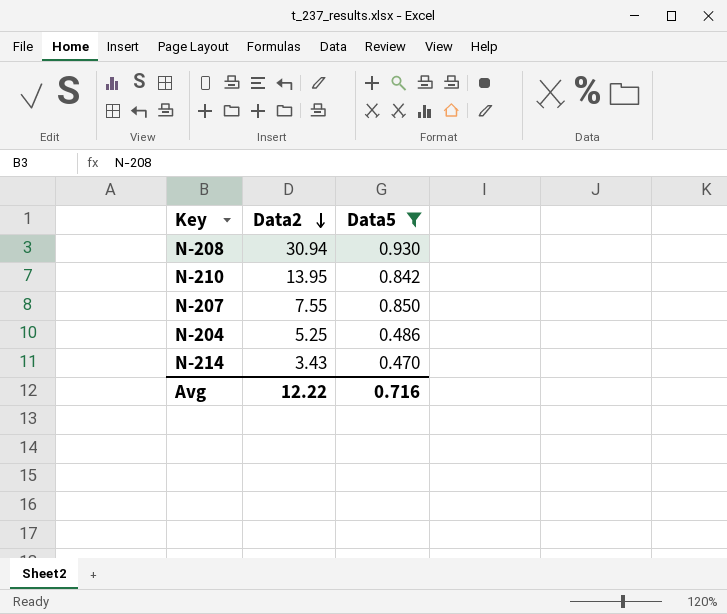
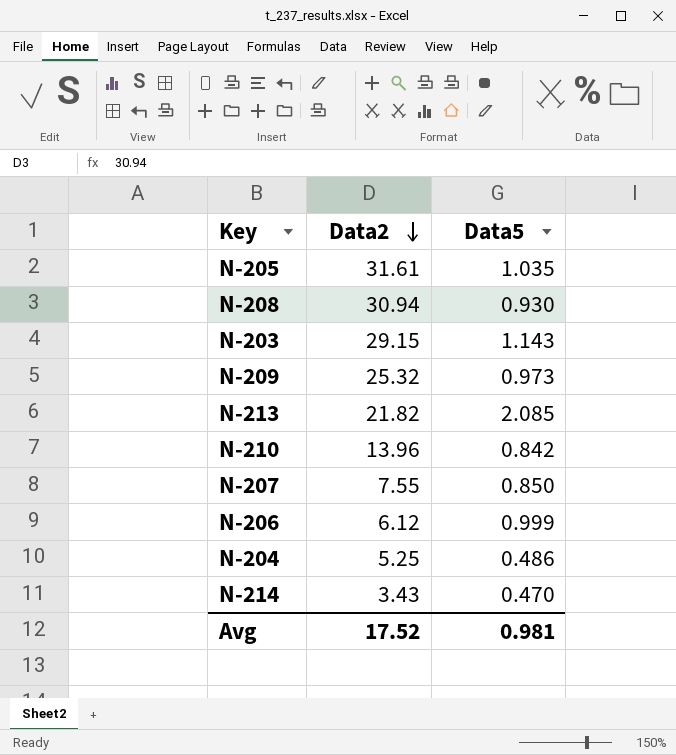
filter: Data5 <= 0.930 -> none
N-210 | Data2: 13.95 -> 13.96
Avg | Data2: 12.22 -> 17.52
Avg | Data5: 0.716 -> 0.981

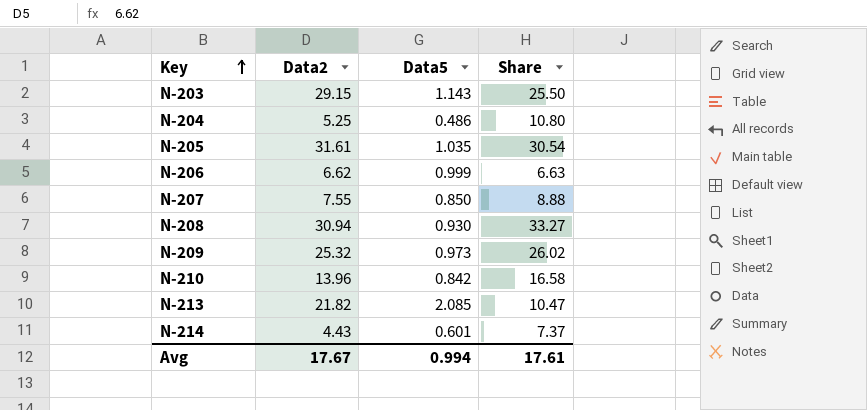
row order: Data2 descending -> Key ascending
column Share | formula: none -> [Data2] / [Data5]
N-206 | Data2: 6.12 -> 6.62
N-214 | Data2: 3.43 -> 4.43
N-214 | Data5: 0.470 -> 0.601
Avg | Data2: 17.52 -> 17.67
Avg | Data5: 0.981 -> 0.994

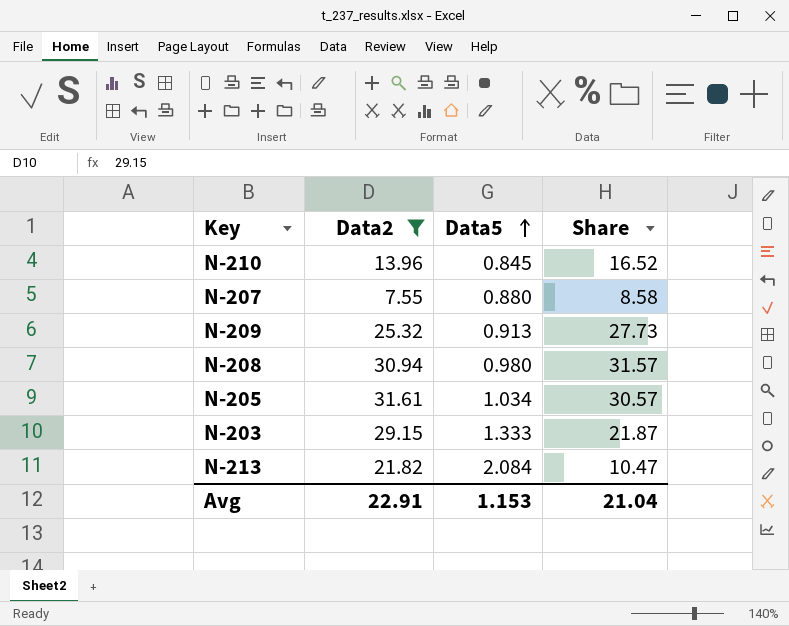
filter: none -> Data2 >= 7.55
row order: Key ascending -> Data5 ascending
N-210 | Data5: 0.842 -> 0.845
N-210 | Share: 16.58 -> 16.52
N-207 | Data5: 0.850 -> 0.880
N-207 | Share: 8.88 -> 8.58
N-209 | Data5: 0.973 -> 0.913
N-209 | Share: 26.02 -> 27.73
N-208 | Data5: 0.930 -> 0.980
N-208 | Share: 33.27 -> 31.57
N-205 | Data5: 1.035 -> 1.034
N-205 | Share: 30.54 -> 30.57
N-203 | Data5: 1.143 -> 1.333
N-203 | Share: 25.50 -> 21.87
N-213 | Data5: 2.085 -> 2.084
Avg | Data2: 17.67 -> 22.91
Avg | Data5: 0.994 -> 1.153
Avg | Share: 17.61 -> 21.04

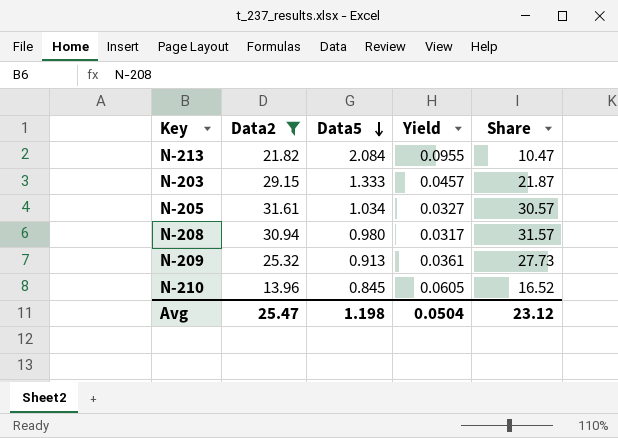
row order: Data5 ascending -> Data5 descending
column Yield | formula: none -> [Data5] / [Data2]
row N-207: 7.55 | 0.880 | 8.58 -> none
Avg | Data2: 22.91 -> 25.47
Avg | Data5: 1.153 -> 1.198
Avg | Share: 21.04 -> 23.12

